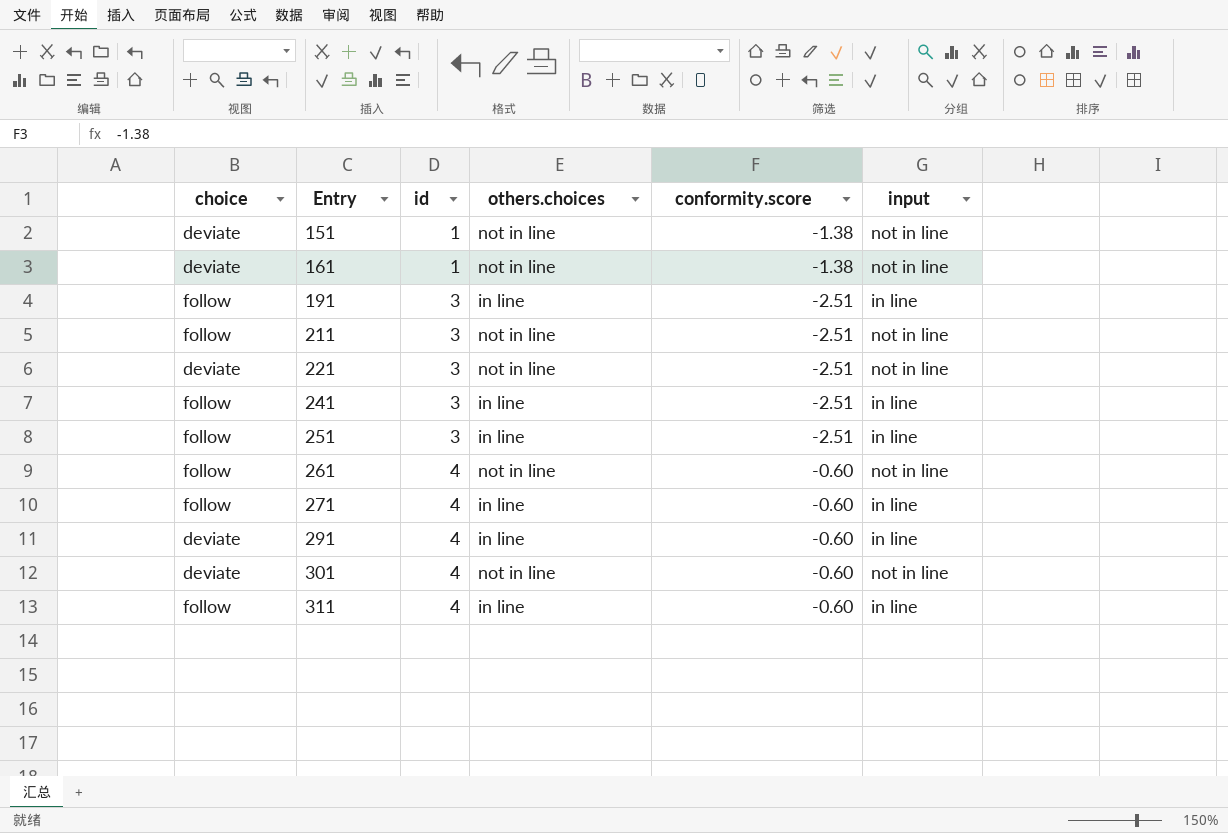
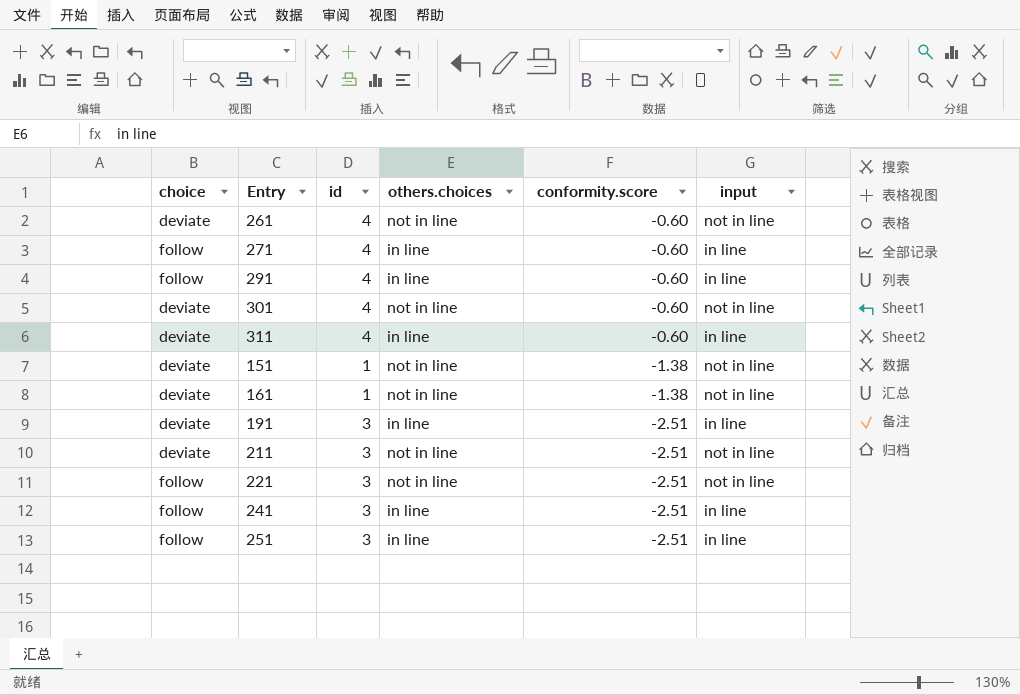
row order: Entry ascending -> conformity.score descending
261 | choice: follow -> deviate
291 | choice: deviate -> follow
311 | choice: follow -> deviate
191 | choice: follow -> deviate
211 | choice: follow -> deviate
221 | choice: deviate -> follow

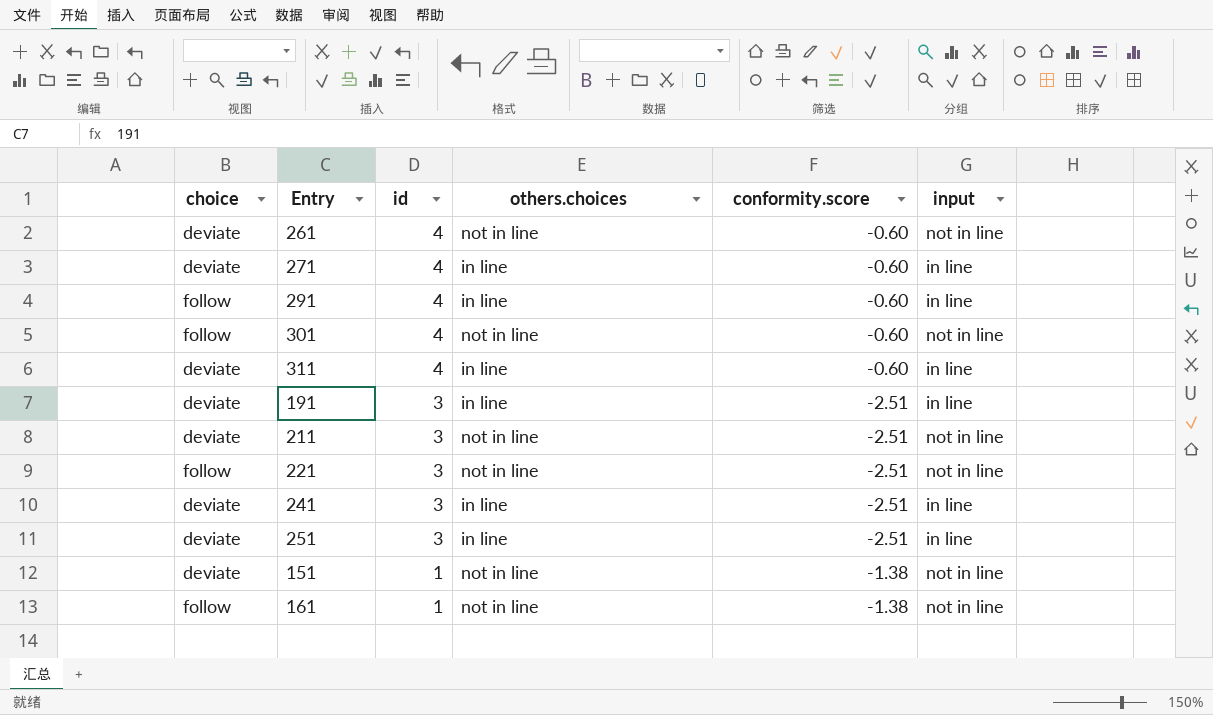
row order: conformity.score descending -> id descending
271 | choice: follow -> deviate
301 | choice: deviate -> follow
241 | choice: follow -> deviate
251 | choice: follow -> deviate
161 | choice: deviate -> follow

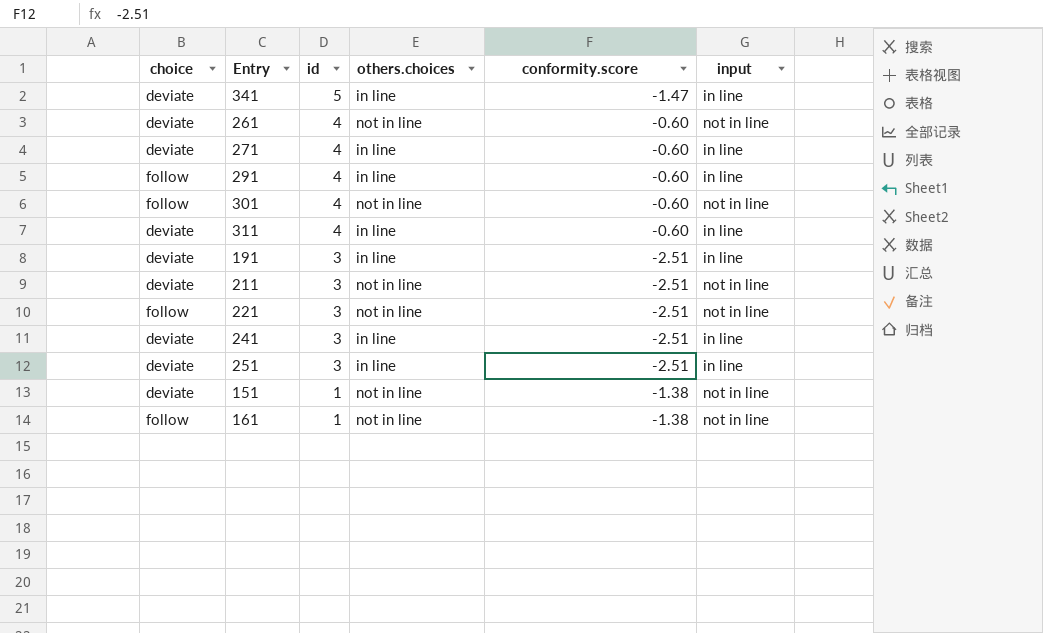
row 341: none -> deviate | 5 | in line | -1.47 | in line

